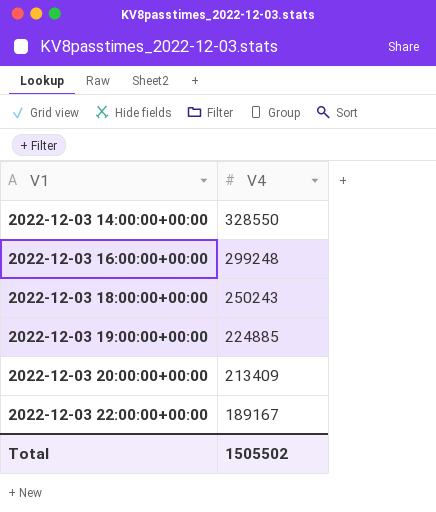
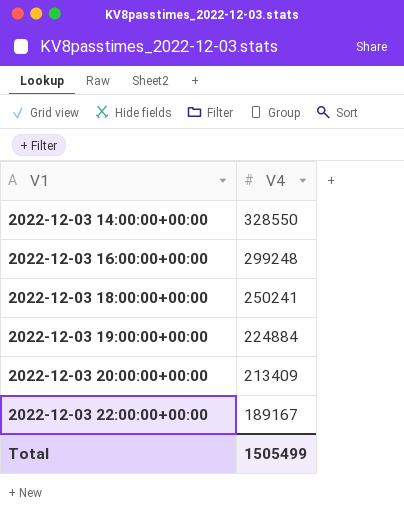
2022-12-03 18:00:00+00:00 | V4: 250243 -> 250241
2022-12-03 19:00:00+00:00 | V4: 224885 -> 224884
Total | V4: 1505502 -> 1505499

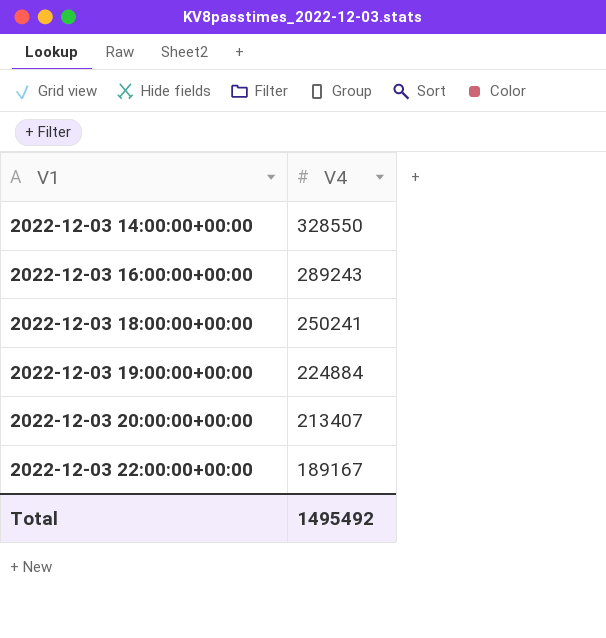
2022-12-03 16:00:00+00:00 | V4: 299248 -> 289243
2022-12-03 20:00:00+00:00 | V4: 213409 -> 213407
Total | V4: 1505499 -> 1495492

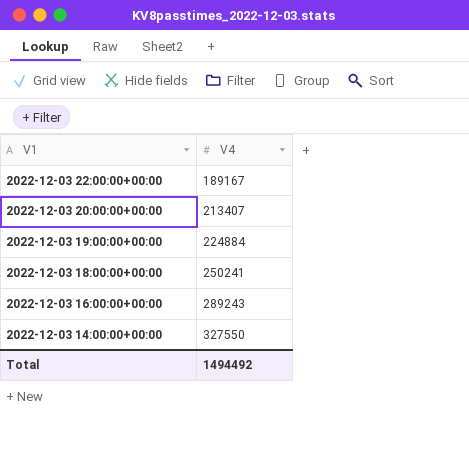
row order: V1 ascending -> V1 descending
2022-12-03 14:00:00+00:00 | V4: 328550 -> 327550
Total | V4: 1495492 -> 1494492

